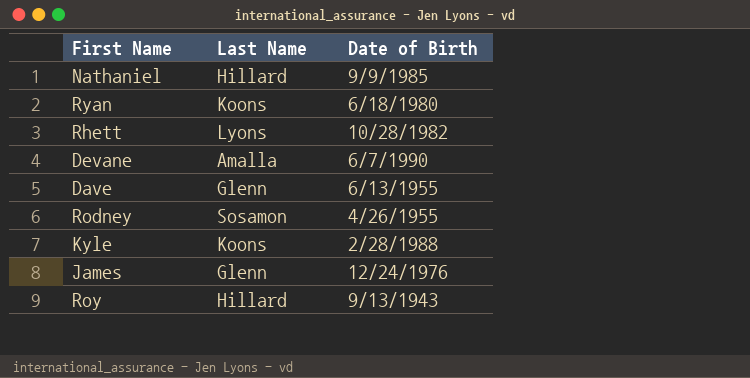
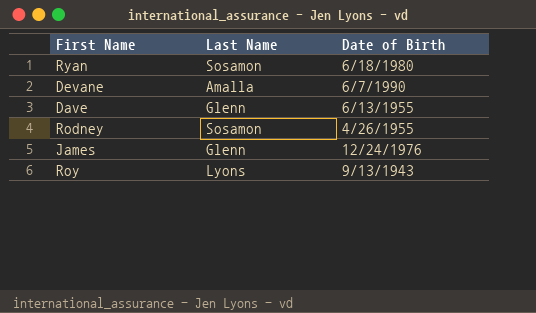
row Nathaniel: Hillard | 9/9/1985 -> none
row Rhett: Lyons | 10/28/1982 -> none
row Kyle: Koons | 2/28/1988 -> none
Ryan | Last Name: Koons -> Sosamon
Roy | Last Name: Hillard -> Lyons

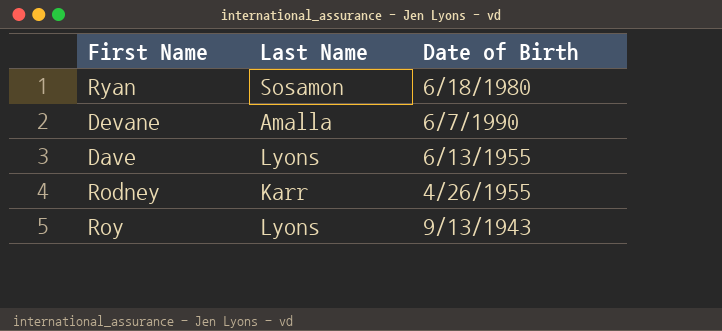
row James: Glenn | 12/24/1976 -> none
Dave | Last Name: Glenn -> Lyons
Rodney | Last Name: Sosamon -> Karr

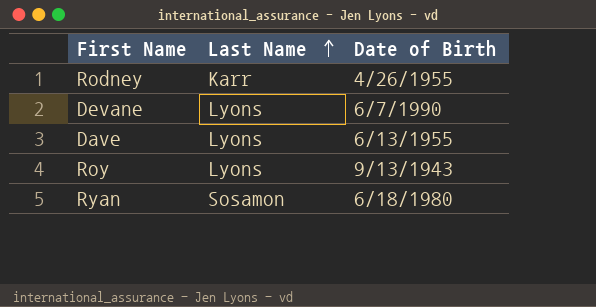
row order: none -> Last Name ascending
Devane | Last Name: Amalla -> Lyons

